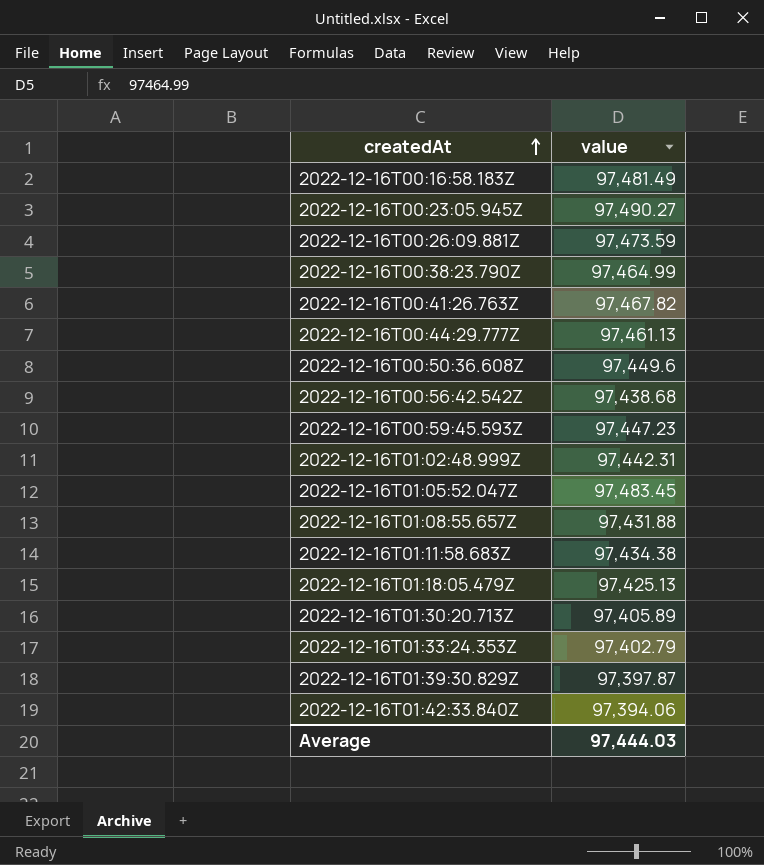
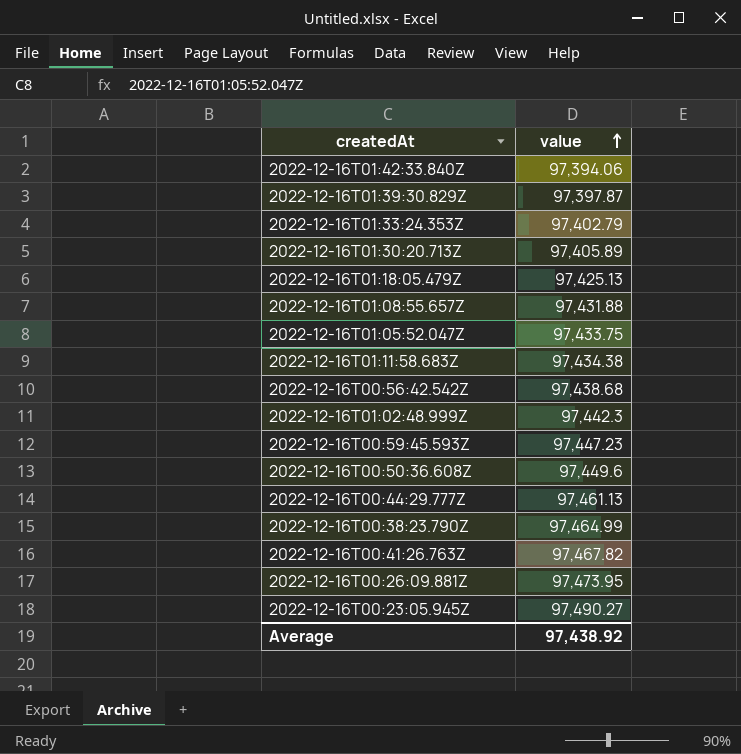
row order: createdAt ascending -> value ascending
row 2022-12-16T00:16:58.183Z: 97,481.49 -> none
2022-12-16T01:05:52.047Z | value: 97,483.45 -> 97,433.75
2022-12-16T01:02:48.999Z | value: 97,442.31 -> 97,442.3
2022-12-16T00:26:09.881Z | value: 97,473.59 -> 97,473.95
Average | value: 97,444.03 -> 97,438.92

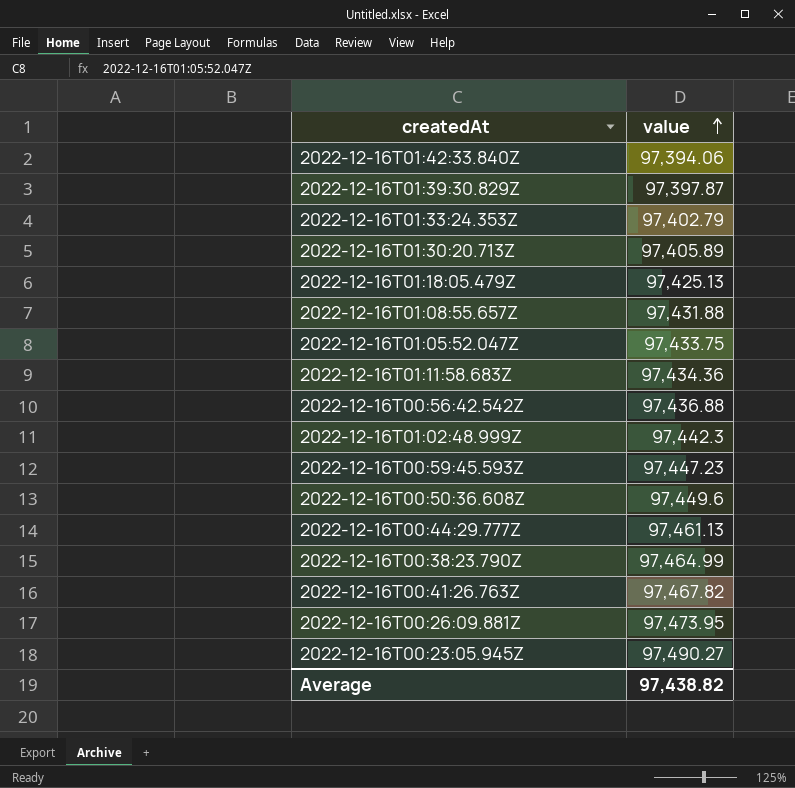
2022-12-16T01:11:58.683Z | value: 97,434.38 -> 97,434.36
2022-12-16T00:56:42.542Z | value: 97,438.68 -> 97,436.88
Average | value: 97,438.92 -> 97,438.82

